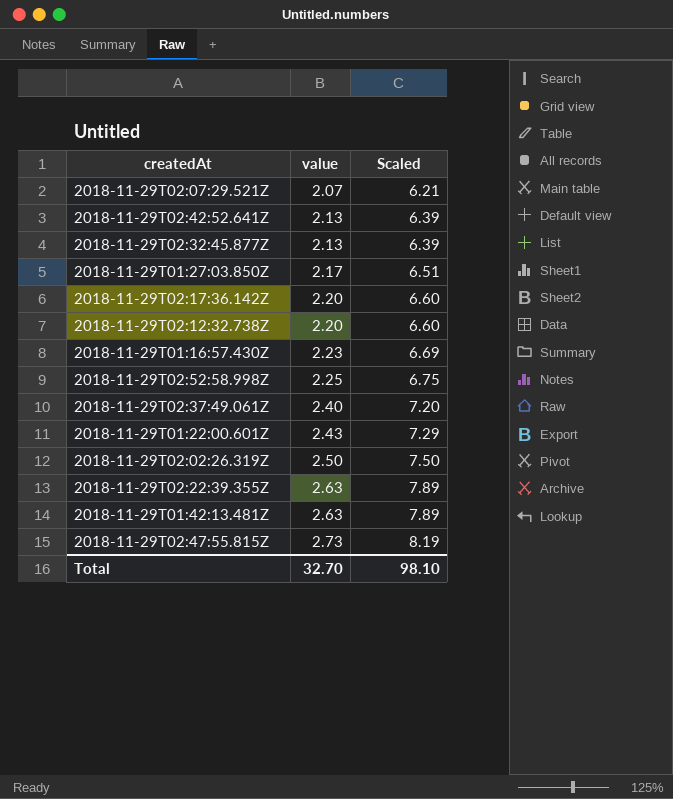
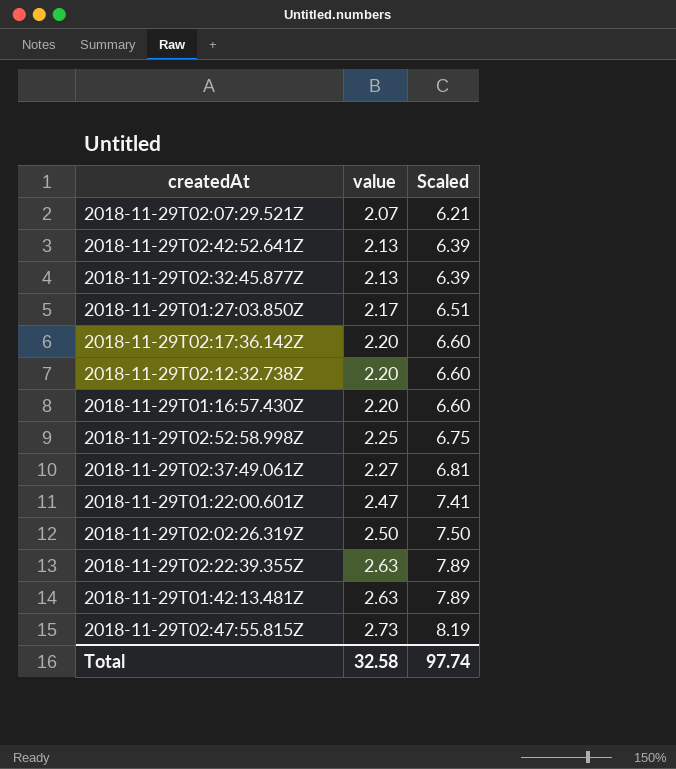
2018-11-29T01:16:57.430Z | value: 2.23 -> 2.20
2018-11-29T01:16:57.430Z | Scaled: 6.69 -> 6.60
2018-11-29T02:37:49.061Z | value: 2.40 -> 2.27
2018-11-29T02:37:49.061Z | Scaled: 7.20 -> 6.81
2018-11-29T01:22:00.601Z | value: 2.43 -> 2.47
2018-11-29T01:22:00.601Z | Scaled: 7.29 -> 7.41
Total | value: 32.70 -> 32.58
Total | Scaled: 98.10 -> 97.74

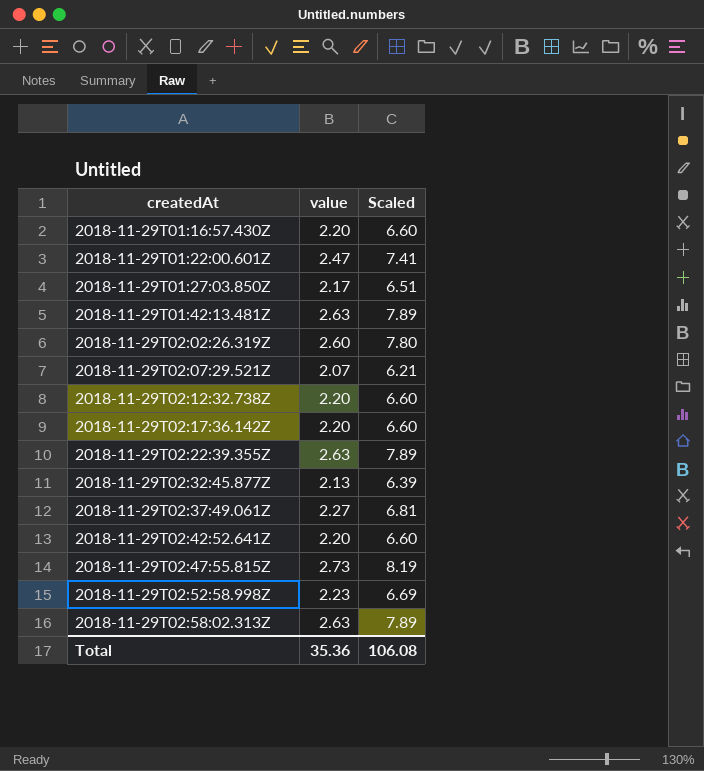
row order: value ascending -> createdAt ascending
2018-11-29T02:02:26.319Z | value: 2.50 -> 2.60
2018-11-29T02:02:26.319Z | Scaled: 7.50 -> 7.80
2018-11-29T02:42:52.641Z | value: 2.13 -> 2.20
2018-11-29T02:42:52.641Z | Scaled: 6.39 -> 6.60
2018-11-29T02:52:58.998Z | value: 2.25 -> 2.23
2018-11-29T02:52:58.998Z | Scaled: 6.75 -> 6.69
row 2018-11-29T02:58:02.313Z: none -> 2.63 | 7.89
Total | value: 32.58 -> 35.36
Total | Scaled: 97.74 -> 106.08

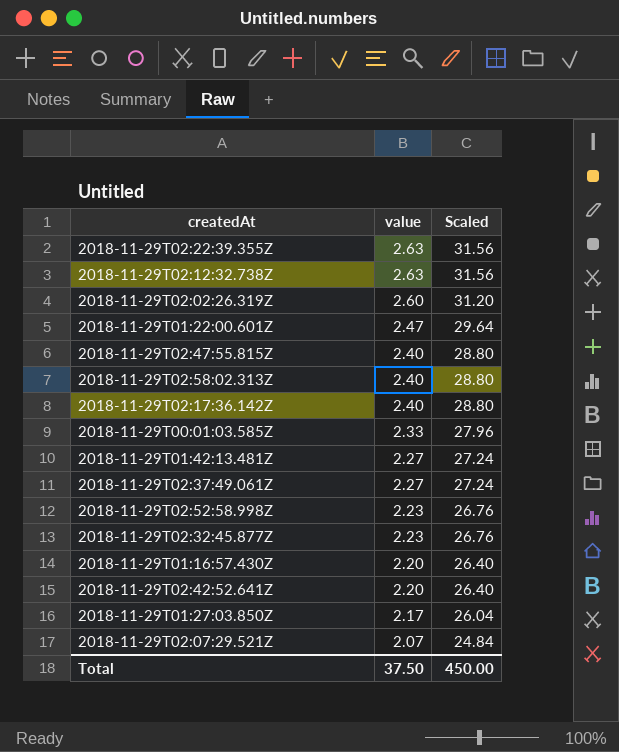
row order: createdAt ascending -> value descending
column Scaled | formula: [value] * 3 -> [value] * 12
2018-11-29T02:12:32.738Z | value: 2.20 -> 2.63
2018-11-29T02:47:55.815Z | value: 2.73 -> 2.40
2018-11-29T02:58:02.313Z | value: 2.63 -> 2.40
2018-11-29T02:17:36.142Z | value: 2.20 -> 2.40
row 2018-11-29T00:01:03.585Z: none -> 2.33 | 27.96
2018-11-29T01:42:13.481Z | value: 2.63 -> 2.27
2018-11-29T02:32:45.877Z | value: 2.13 -> 2.23
Total | value: 35.36 -> 37.50
Total | Scaled: 106.08 -> 450.00

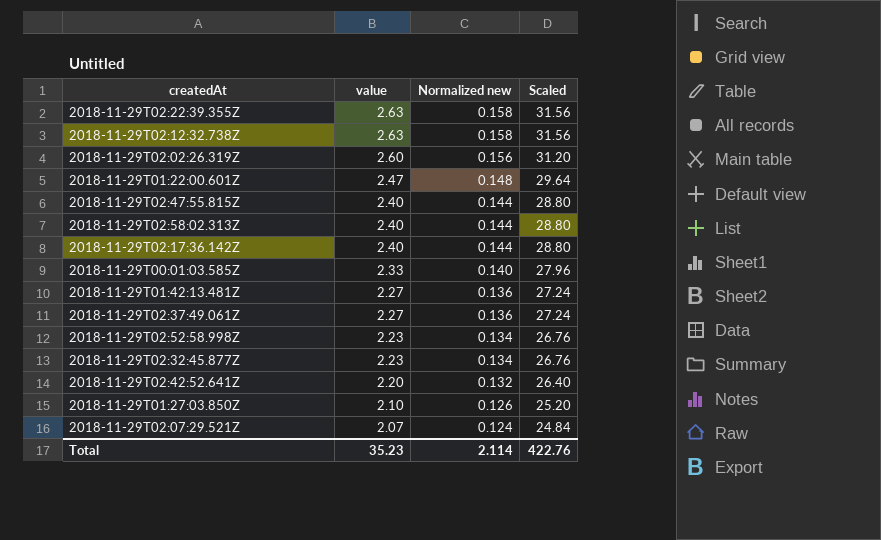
column Normalized new | formula: none -> [value] * 0.06
row 2018-11-29T01:16:57.430Z: 2.20 | 26.40 -> none
2018-11-29T01:27:03.850Z | value: 2.17 -> 2.10
2018-11-29T01:27:03.850Z | Scaled: 26.04 -> 25.20
Total | value: 37.50 -> 35.23
Total | Scaled: 450.00 -> 422.76

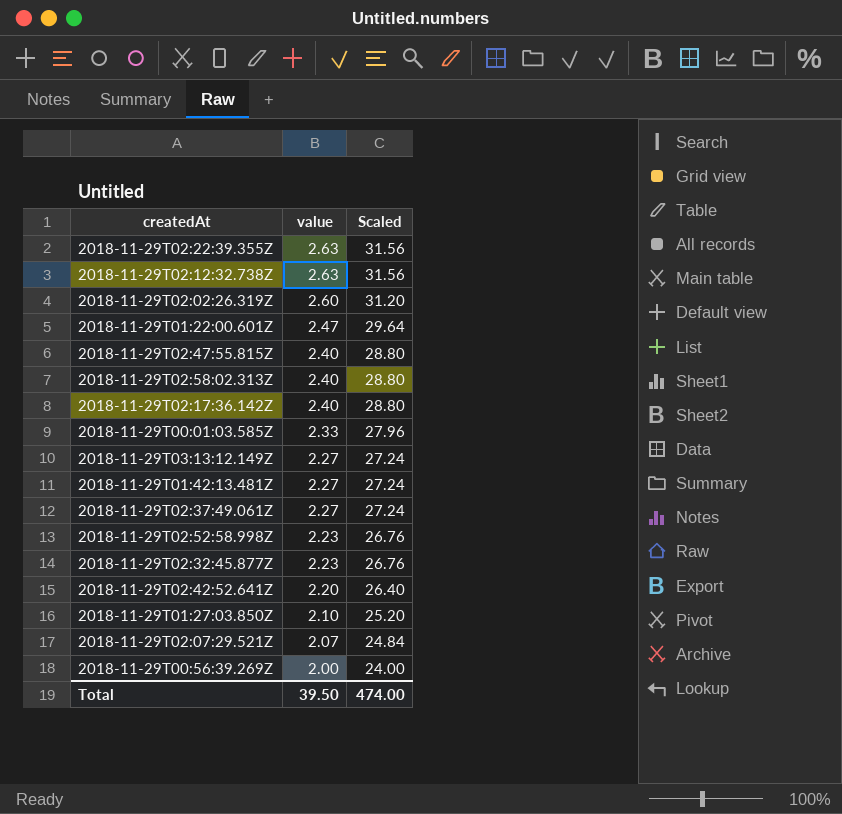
column Normalized new | formula: [value] * 0.06 -> none
row 2018-11-29T03:13:12.149Z: none -> 2.27 | 27.24
row 2018-11-29T00:56:39.269Z: none -> 2.00 | 24.00
Total | value: 35.23 -> 39.50
Total | Scaled: 422.76 -> 474.00

